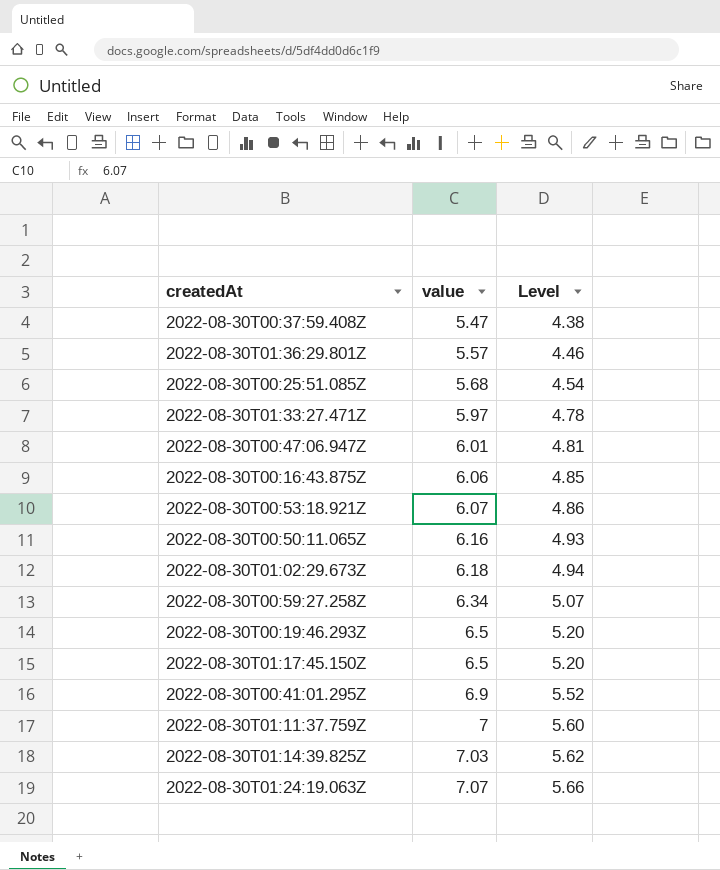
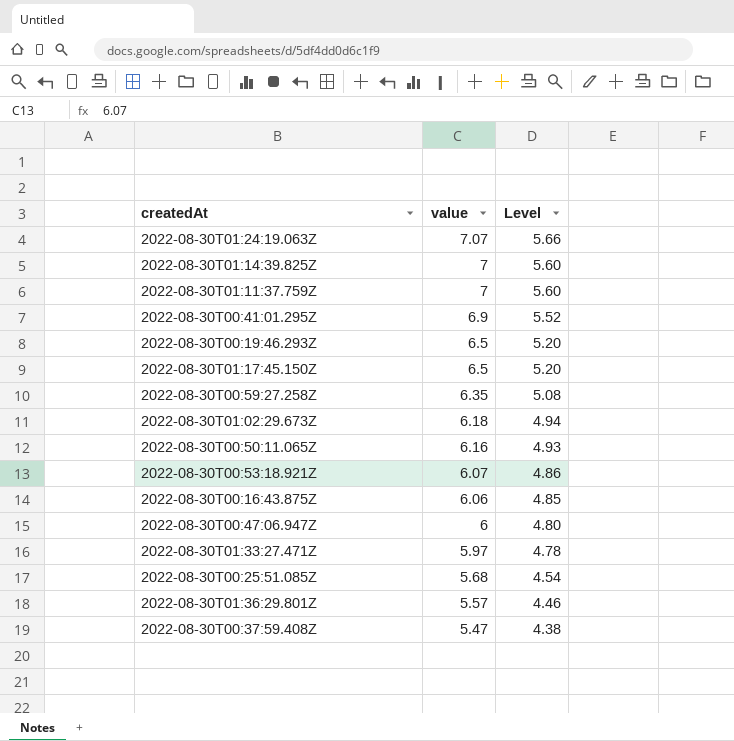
row order: value ascending -> value descending
2022-08-30T01:14:39.825Z | value: 7.03 -> 7
2022-08-30T01:14:39.825Z | Level: 5.62 -> 5.60
2022-08-30T00:59:27.258Z | value: 6.34 -> 6.35
2022-08-30T00:59:27.258Z | Level: 5.07 -> 5.08
2022-08-30T00:47:06.947Z | value: 6.01 -> 6
2022-08-30T00:47:06.947Z | Level: 4.81 -> 4.80

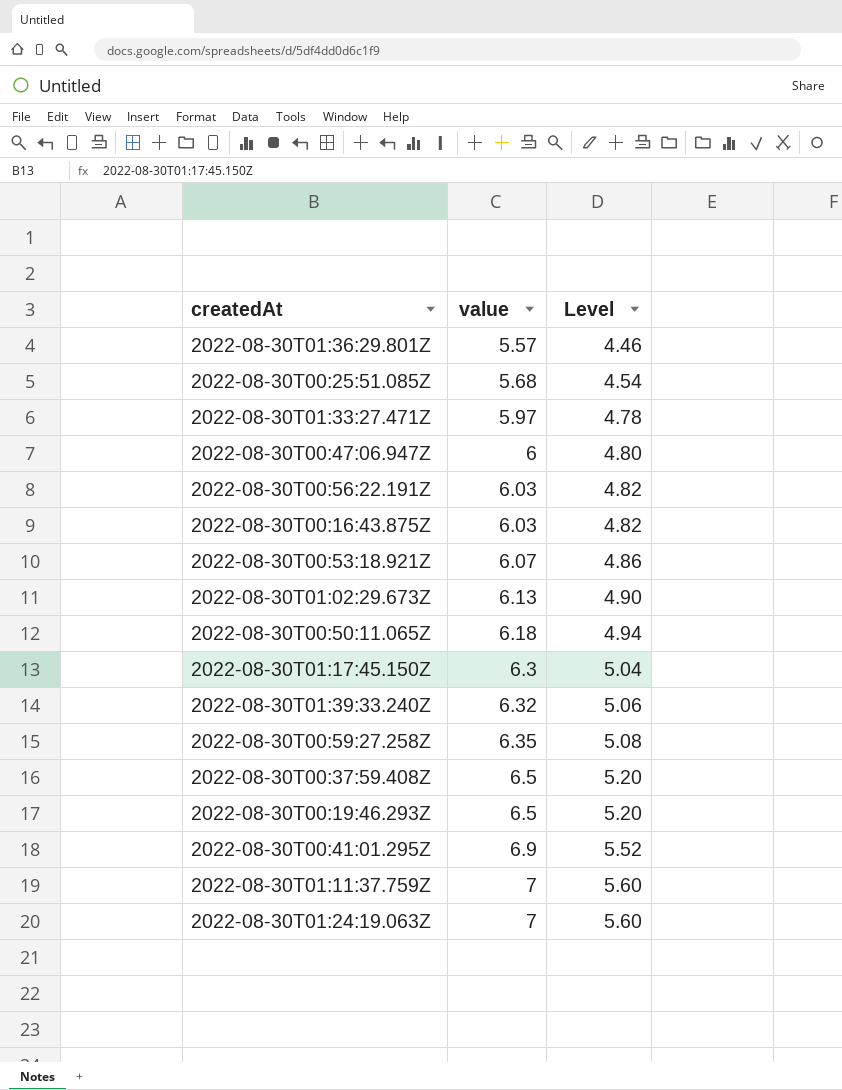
row order: value descending -> value ascending
row 2022-08-30T01:14:39.825Z: 7 | 5.60 -> none
row 2022-08-30T00:56:22.191Z: none -> 6.03 | 4.82
2022-08-30T00:16:43.875Z | value: 6.06 -> 6.03
2022-08-30T00:16:43.875Z | Level: 4.85 -> 4.82
2022-08-30T01:02:29.673Z | value: 6.18 -> 6.13
2022-08-30T01:02:29.673Z | Level: 4.94 -> 4.90
2022-08-30T00:50:11.065Z | value: 6.16 -> 6.18
2022-08-30T00:50:11.065Z | Level: 4.93 -> 4.94
2022-08-30T01:17:45.150Z | value: 6.5 -> 6.3
2022-08-30T01:17:45.150Z | Level: 5.20 -> 5.04
row 2022-08-30T01:39:33.240Z: none -> 6.32 | 5.06
2022-08-30T00:37:59.408Z | value: 5.47 -> 6.5
2022-08-30T00:37:59.408Z | Level: 4.38 -> 5.20
2022-08-30T01:24:19.063Z | value: 7.07 -> 7
2022-08-30T01:24:19.063Z | Level: 5.66 -> 5.60

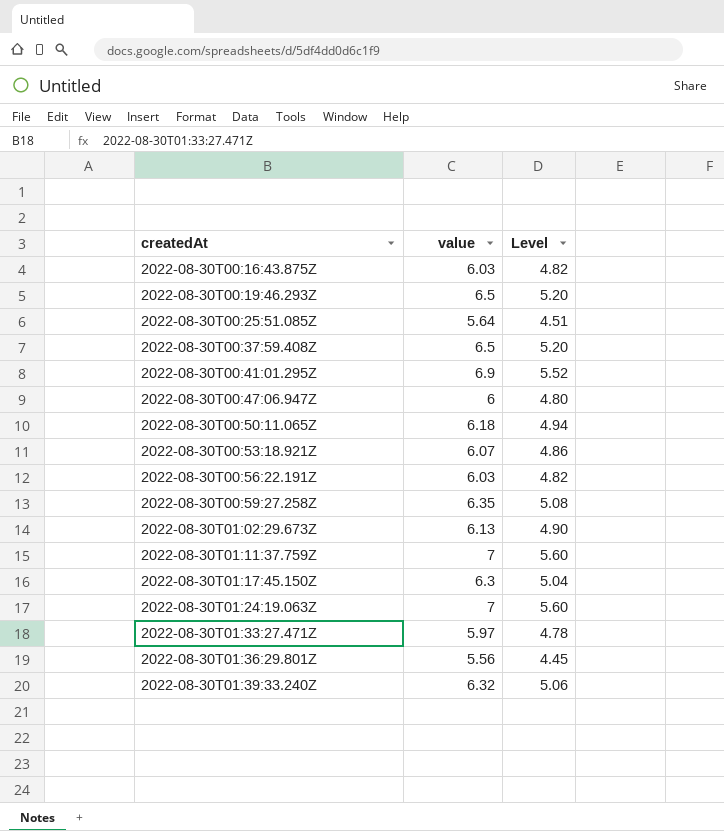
row order: value ascending -> createdAt ascending
2022-08-30T00:25:51.085Z | value: 5.68 -> 5.64
2022-08-30T00:25:51.085Z | Level: 4.54 -> 4.51
2022-08-30T01:36:29.801Z | value: 5.57 -> 5.56
2022-08-30T01:36:29.801Z | Level: 4.46 -> 4.45

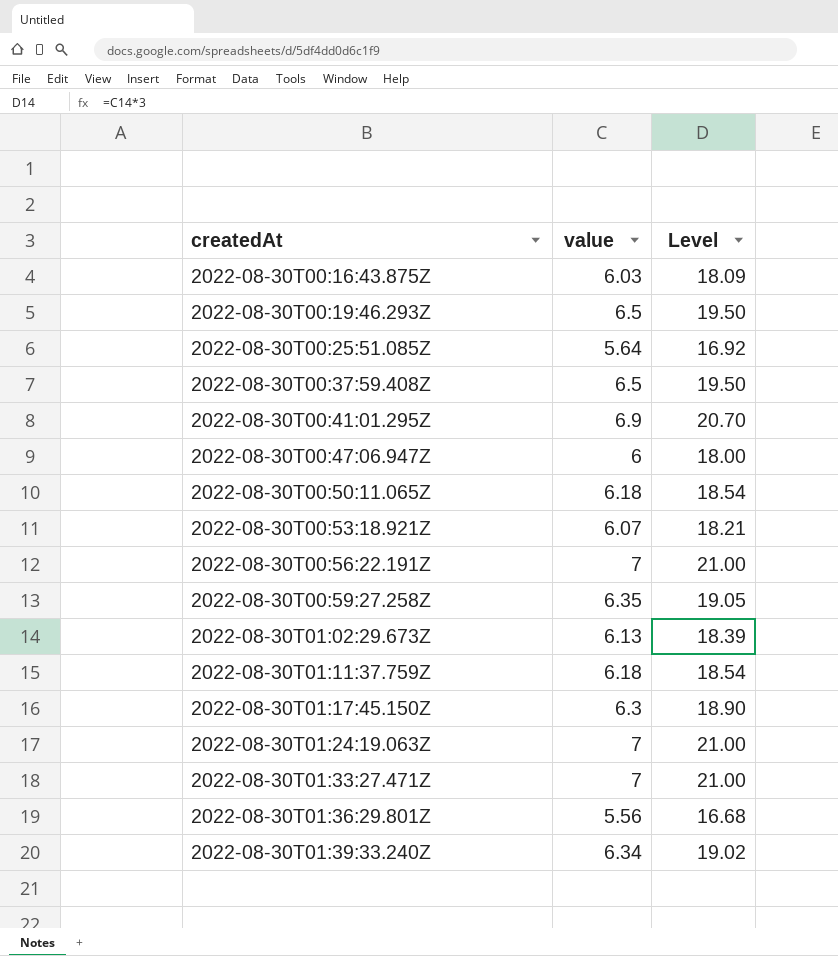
column Level | formula: [value] * 0.8 -> [value] * 3
2022-08-30T00:56:22.191Z | value: 6.03 -> 7
2022-08-30T01:11:37.759Z | value: 7 -> 6.18
2022-08-30T01:33:27.471Z | value: 5.97 -> 7
2022-08-30T01:39:33.240Z | value: 6.32 -> 6.34

